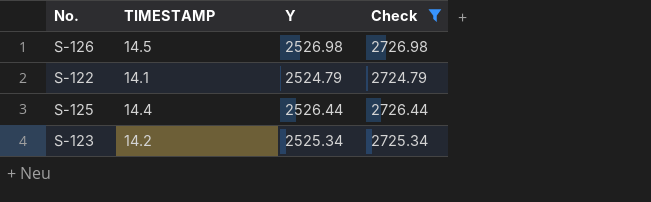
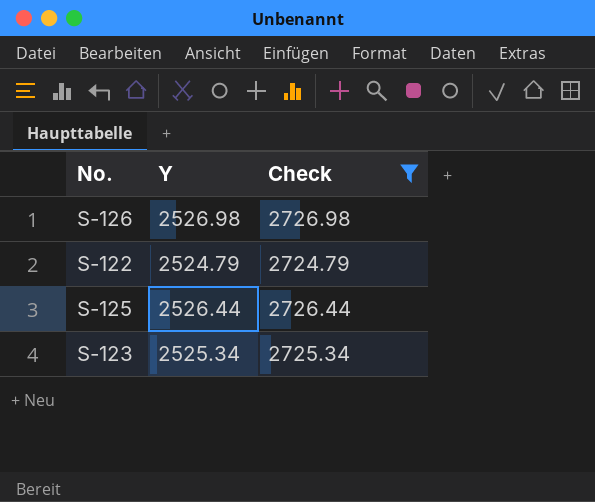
column TIMESTAMP | position: 2 -> none

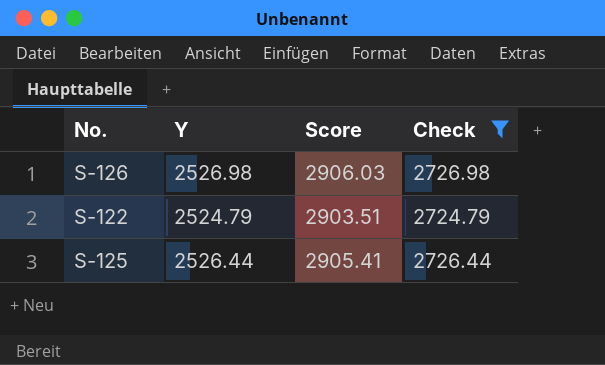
column Score | formula: none -> [Y] * 1.15
row S-123: 2525.34 | 2725.34 -> none

